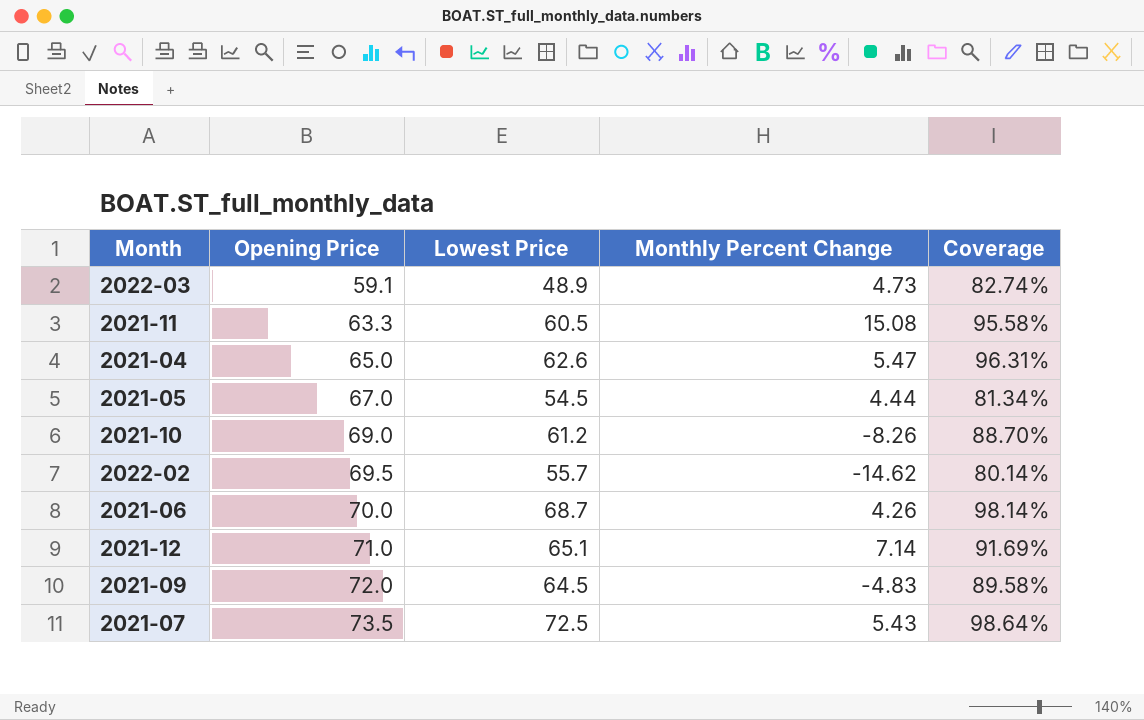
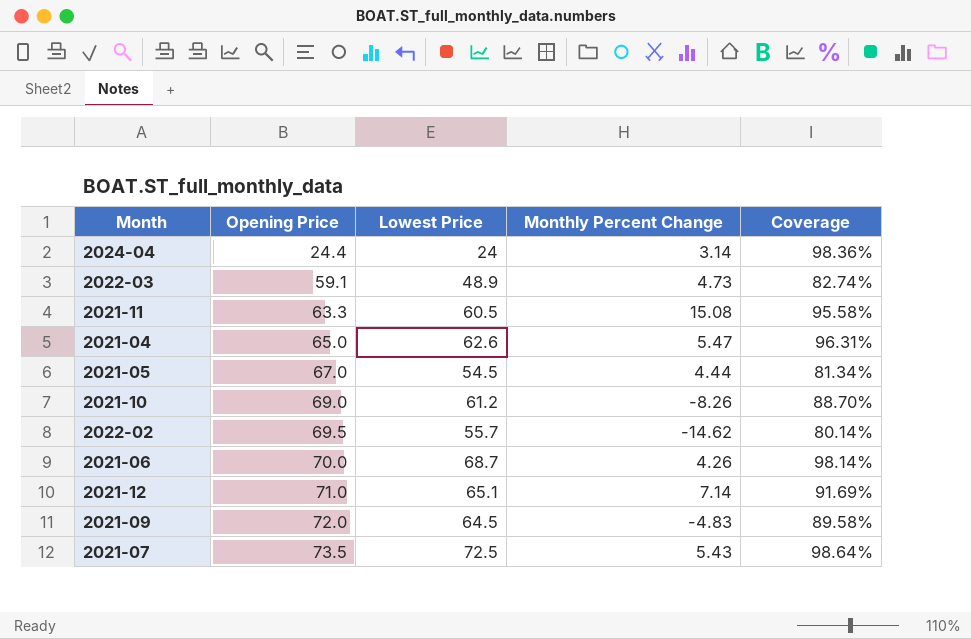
row 2024-04: none -> 24.4 | 24 | 3.14 | 98.36%

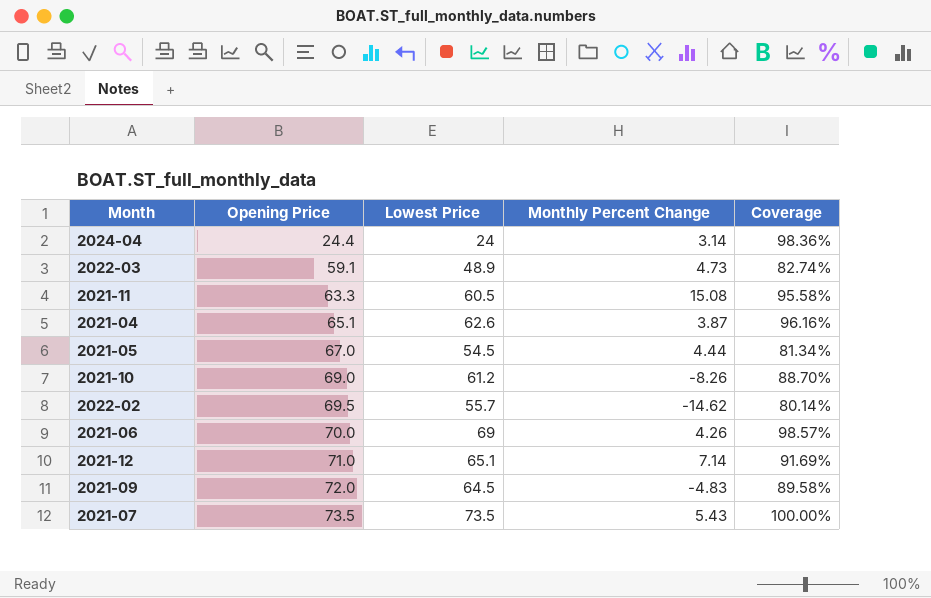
2021-04 | Opening Price: 65.0 -> 65.1
2021-04 | Monthly Percent Change: 5.47 -> 3.87
2021-04 | Coverage: 96.31% -> 96.16%
2021-06 | Lowest Price: 68.7 -> 69
2021-06 | Coverage: 98.14% -> 98.57%
2021-07 | Lowest Price: 72.5 -> 73.5
2021-07 | Coverage: 98.64% -> 100.00%

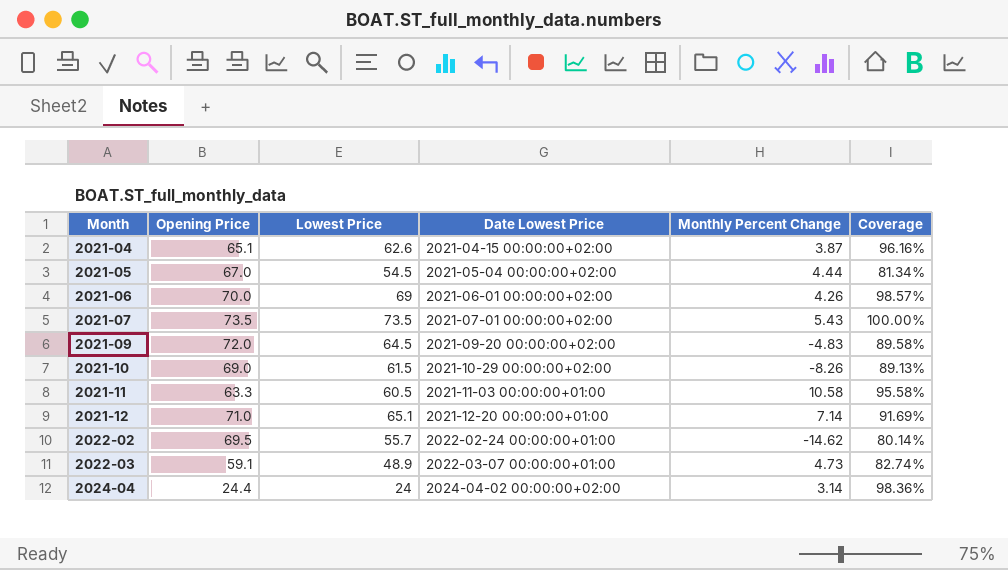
row order: Opening Price ascending -> Month ascending
column Date Lowest Price | position: none -> 4
2021-10 | Lowest Price: 61.2 -> 61.5
2021-10 | Coverage: 88.70% -> 89.13%
2021-11 | Monthly Percent Change: 15.08 -> 10.58

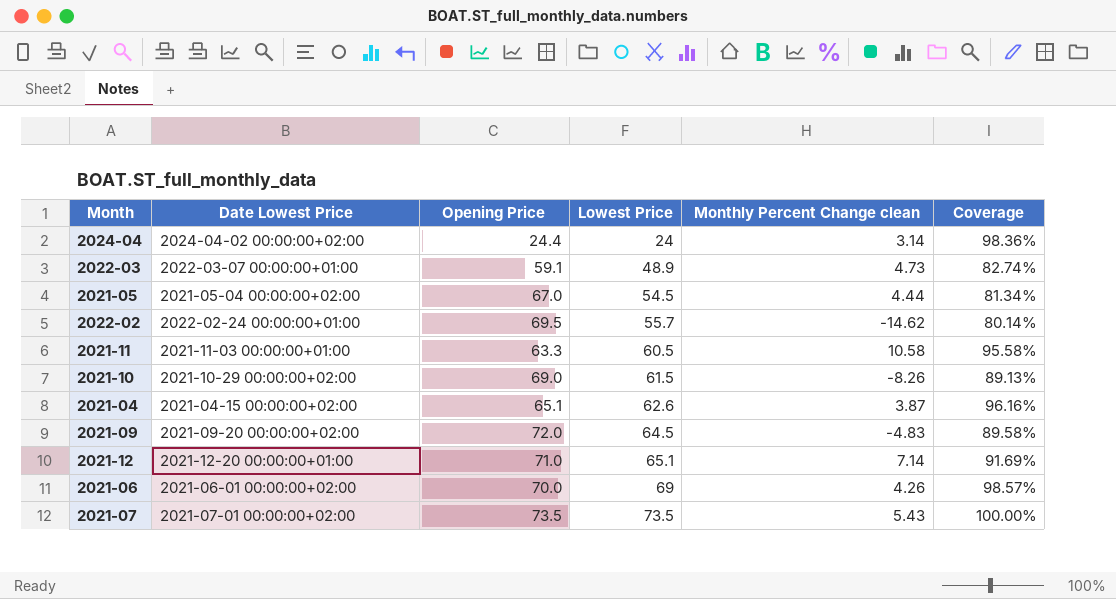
row order: Month ascending -> Lowest Price ascending
column Date Lowest Price | position: 4 -> 2
column name: Monthly Percent Change -> Monthly Percent Change clean

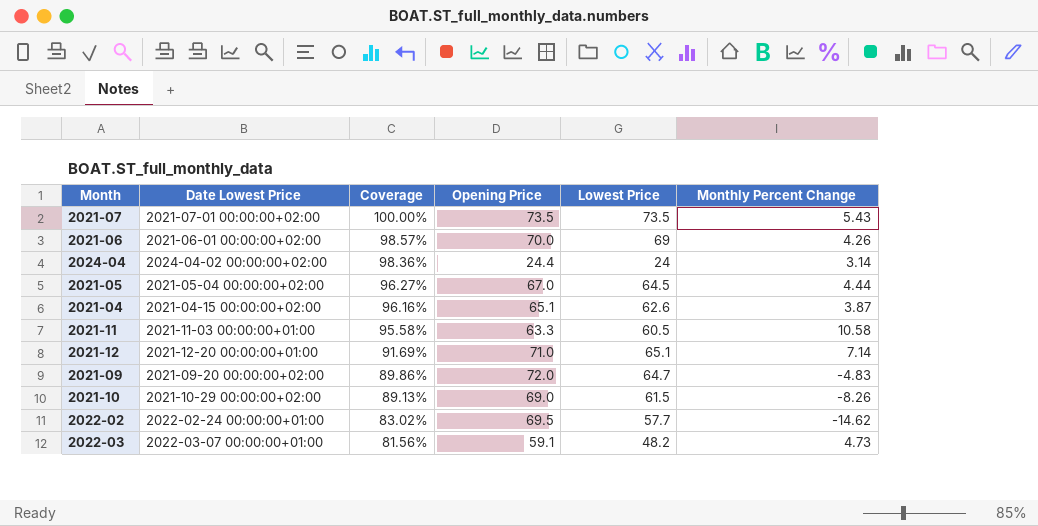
row order: Lowest Price ascending -> Coverage descending
column Coverage | position: 6 -> 3
column name: Monthly Percent Change clean -> Monthly Percent Change
2021-05 | Coverage: 81.34% -> 96.27%
2021-05 | Lowest Price: 54.5 -> 64.5
2021-09 | Coverage: 89.58% -> 89.86%
2021-09 | Lowest Price: 64.5 -> 64.7
2022-02 | Coverage: 80.14% -> 83.02%
2022-02 | Lowest Price: 55.7 -> 57.7
2022-03 | Coverage: 82.74% -> 81.56%
2022-03 | Lowest Price: 48.9 -> 48.2

